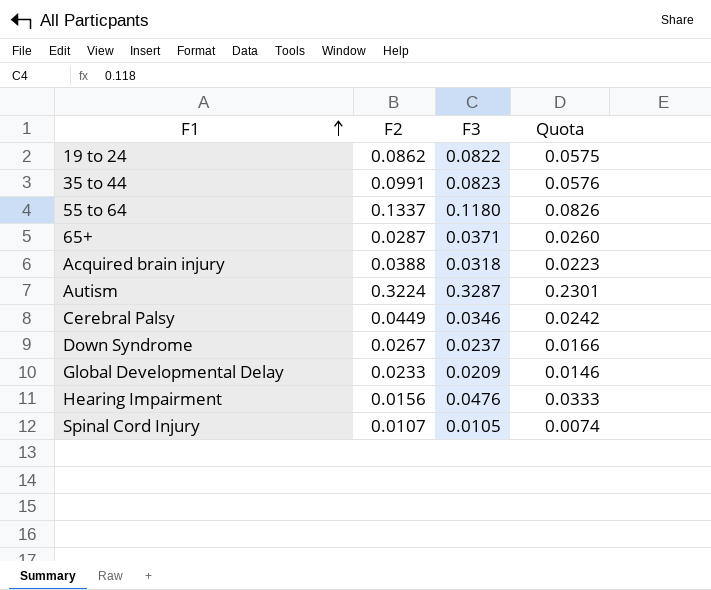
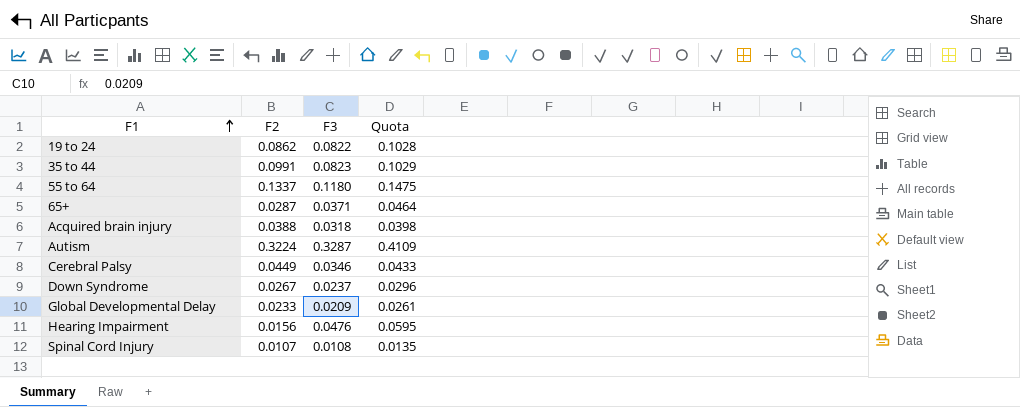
column Quota | formula: [F3] * 0.7 -> [F3] * 1.25
Spinal Cord Injury | F3: 0.0105 -> 0.0108

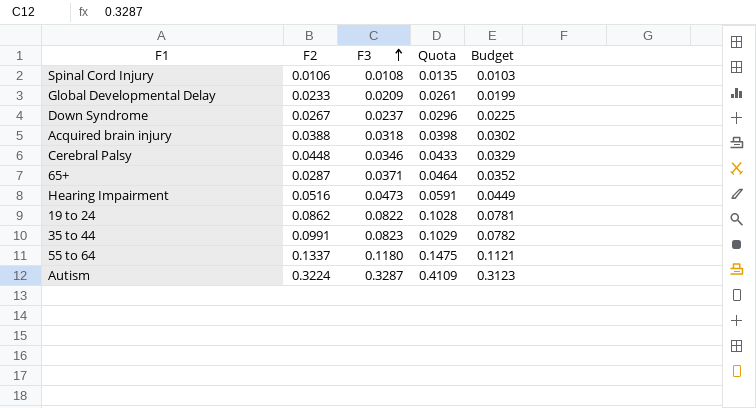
row order: F1 ascending -> F3 ascending
column Budget | formula: none -> [F3] * 0.95
Spinal Cord Injury | F2: 0.0107 -> 0.0106
Cerebral Palsy | F2: 0.0449 -> 0.0448
Hearing Impairment | F2: 0.0156 -> 0.0516
Hearing Impairment | F3: 0.0476 -> 0.0473
Hearing Impairment | Quota: 0.0595 -> 0.0591

